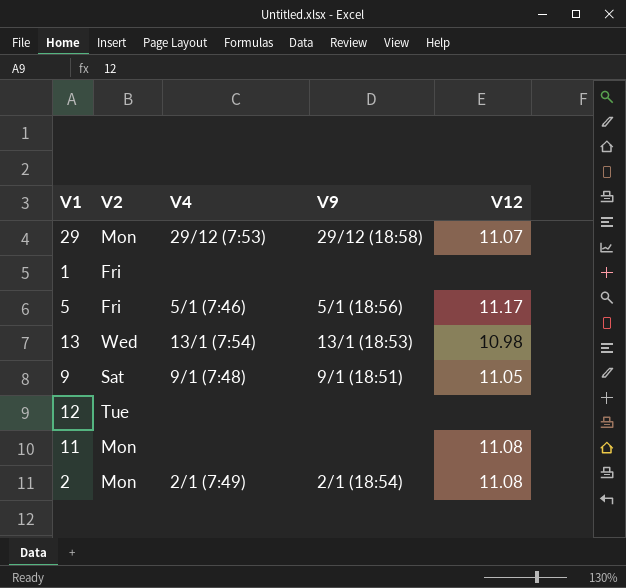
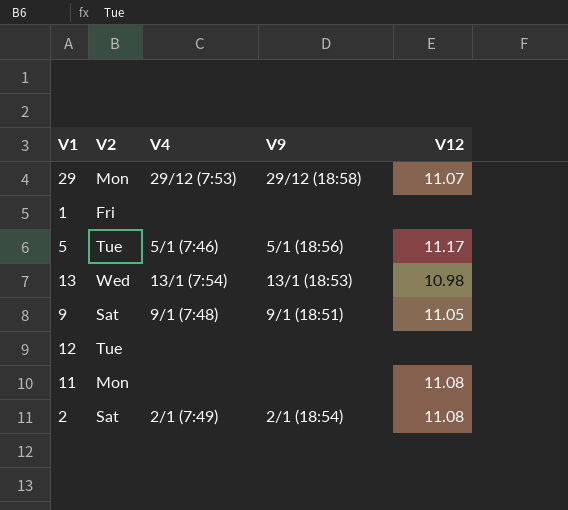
5 | V2: Fri -> Tue
2 | V2: Mon -> Sat

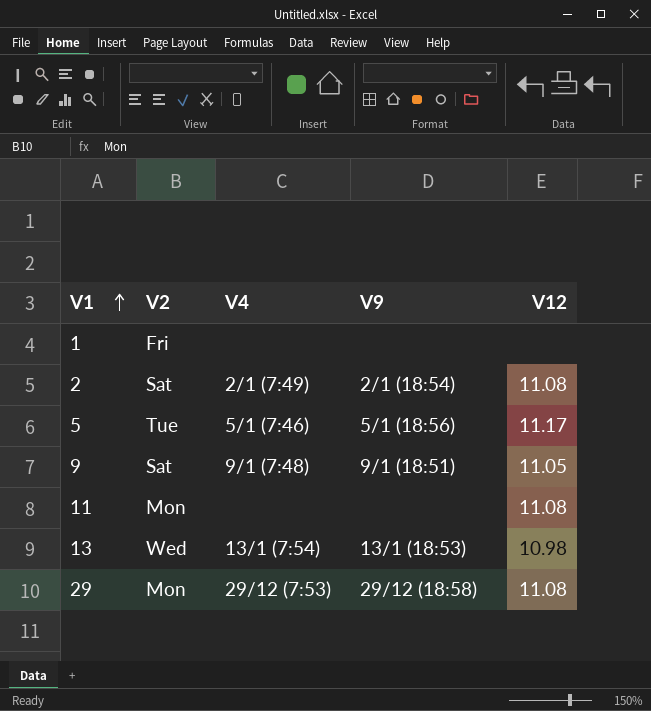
row order: none -> V1 ascending
row 12: Tue | none | none | none -> none
29 | V12: 11.07 -> 11.08

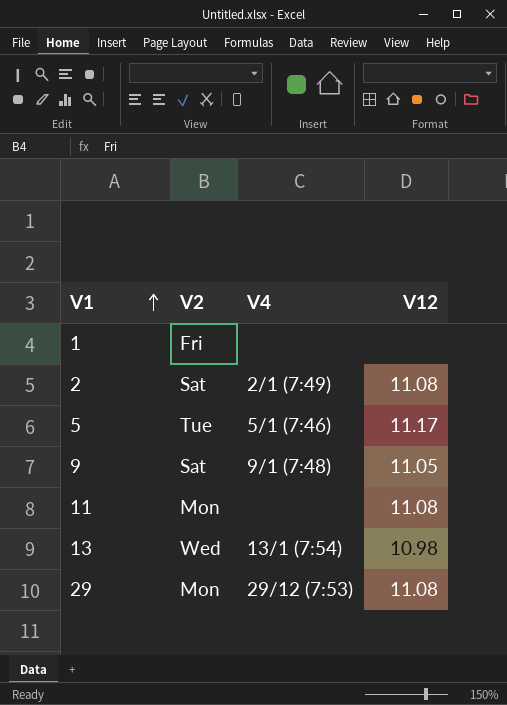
column V9 | position: 4 -> none

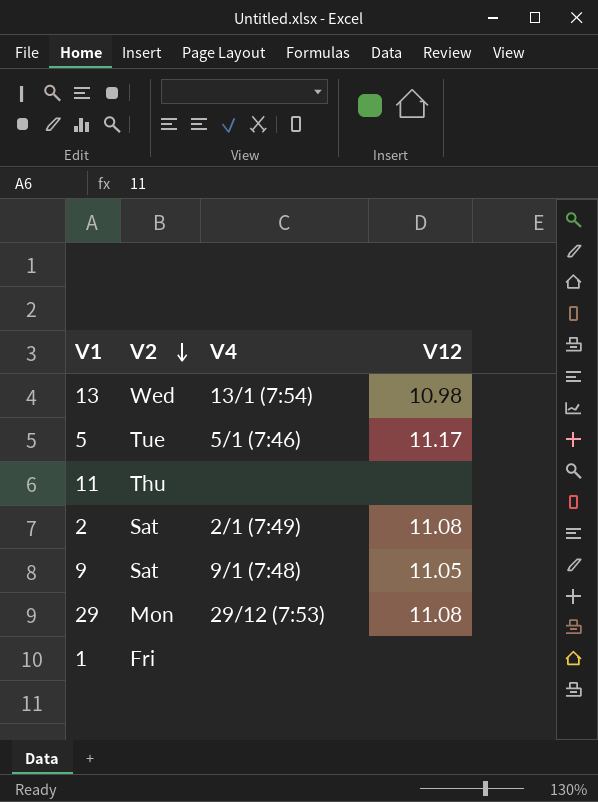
row order: V1 ascending -> V2 descending
11 | V2: Mon -> Thu
11 | V12: 11.08 -> none

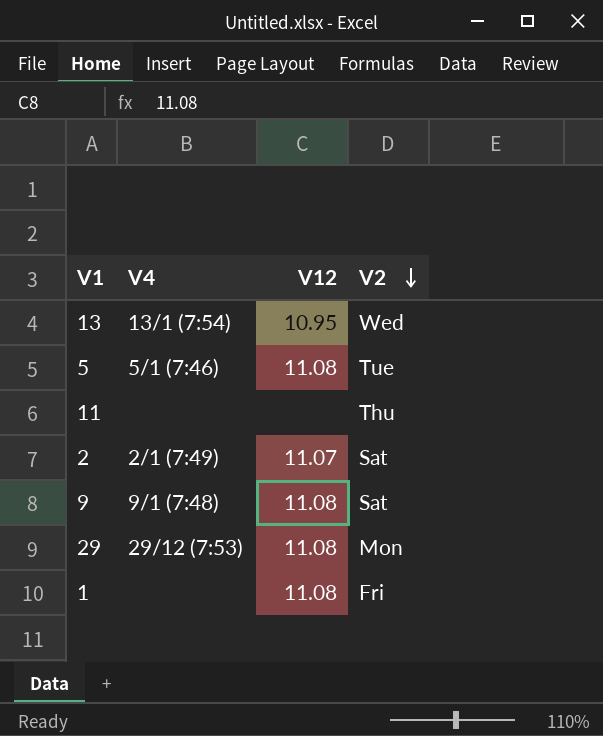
column V2 | position: 2 -> 4
13 | V12: 10.98 -> 10.95
5 | V12: 11.17 -> 11.08
2 | V12: 11.08 -> 11.07
9 | V12: 11.05 -> 11.08
1 | V12: none -> 11.08

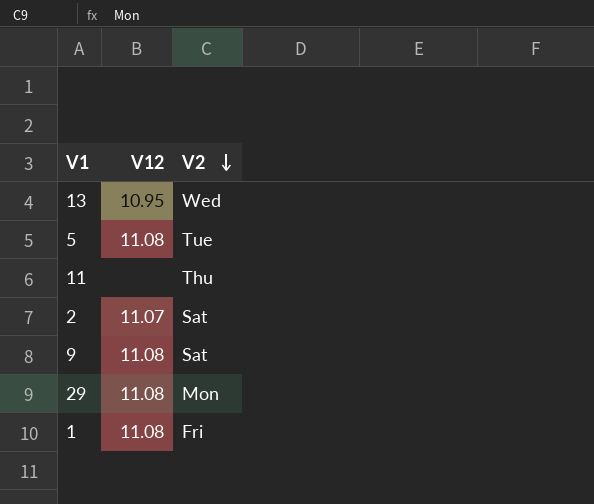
column V4 | position: 2 -> none

